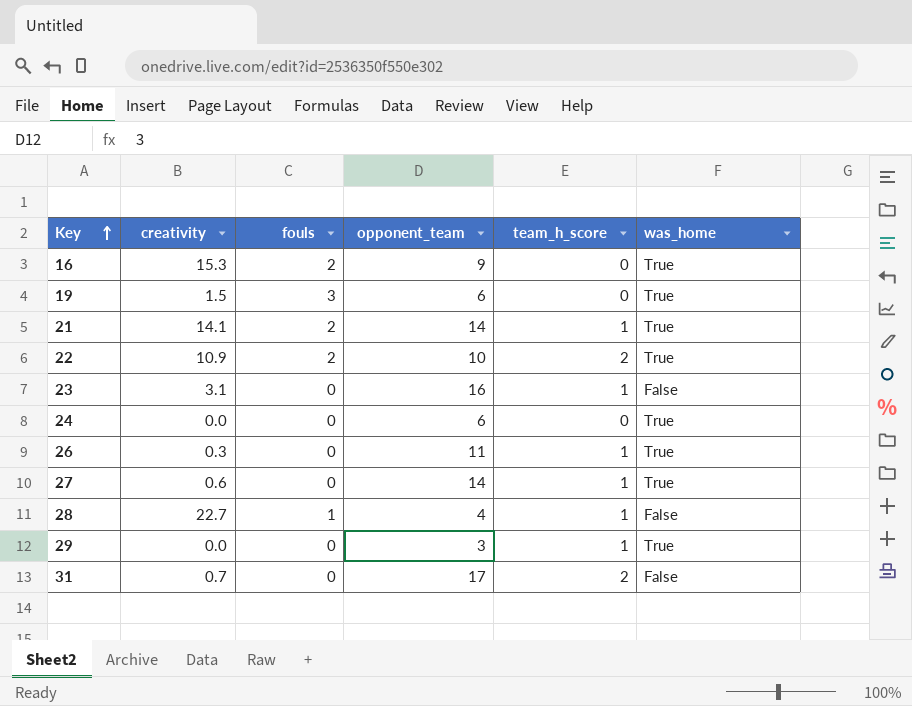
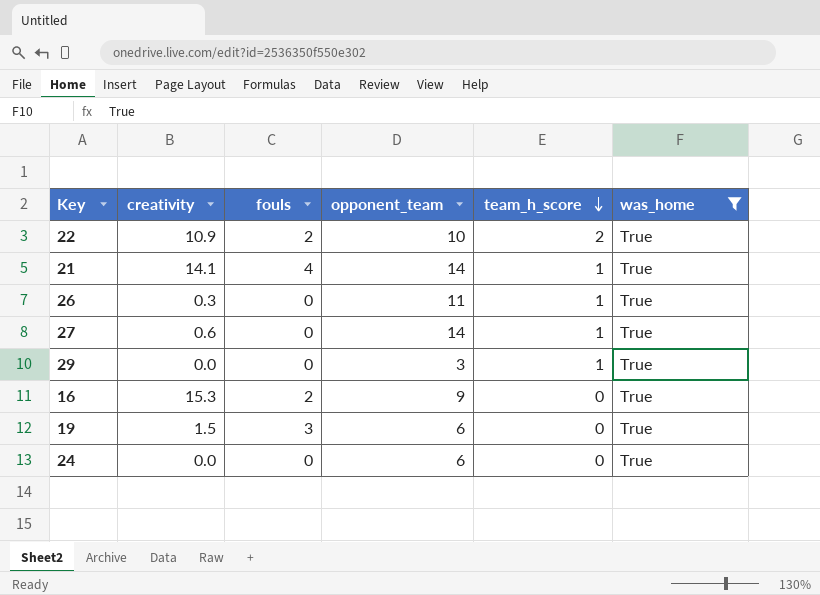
filter: none -> was_home = True
row order: Key ascending -> team_h_score descending
21 | fouls: 2 -> 4

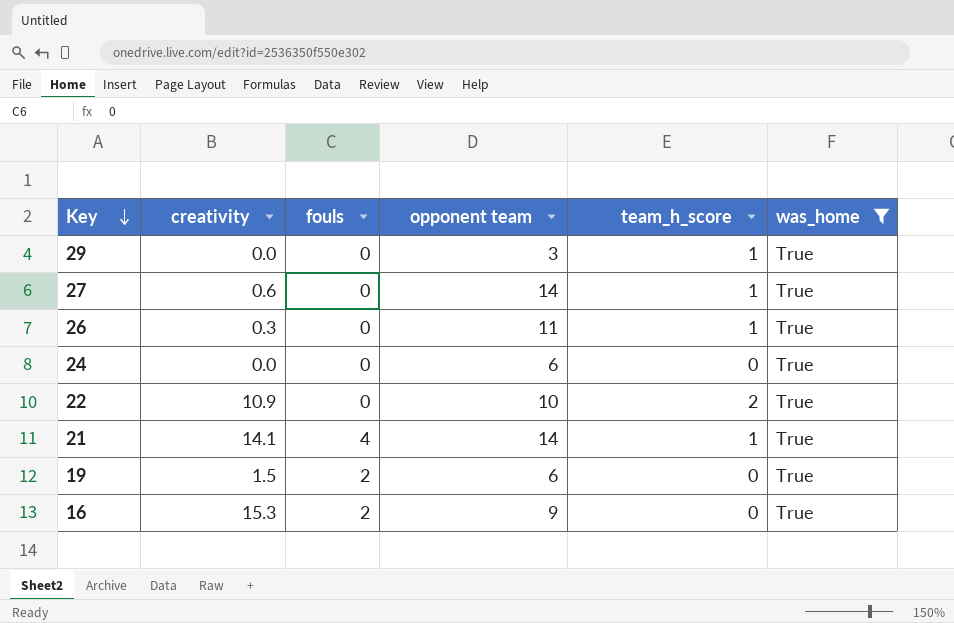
row order: team_h_score descending -> Key descending
column name: opponent_team -> opponent team
22 | fouls: 2 -> 0
19 | fouls: 3 -> 2

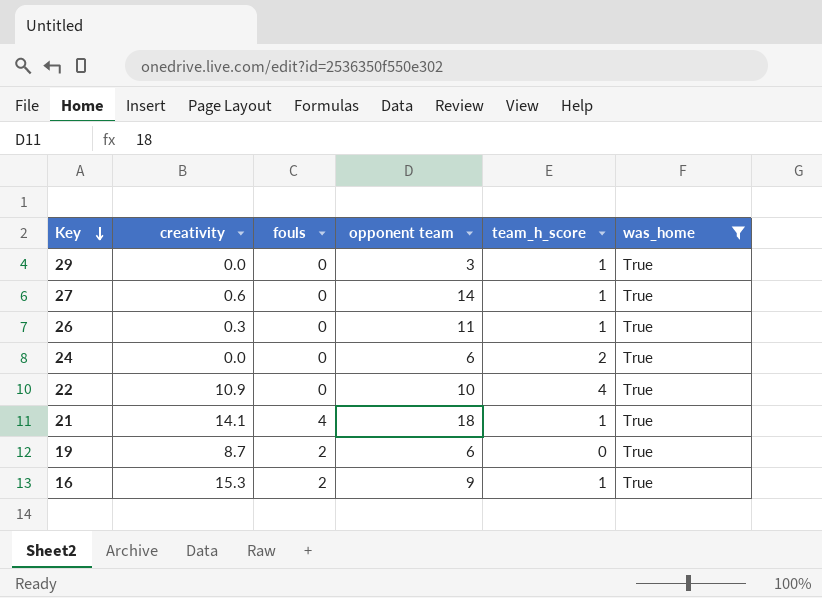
24 | team_h_score: 0 -> 2
22 | team_h_score: 2 -> 4
21 | opponent team: 14 -> 18
19 | creativity: 1.5 -> 8.7
16 | team_h_score: 0 -> 1

